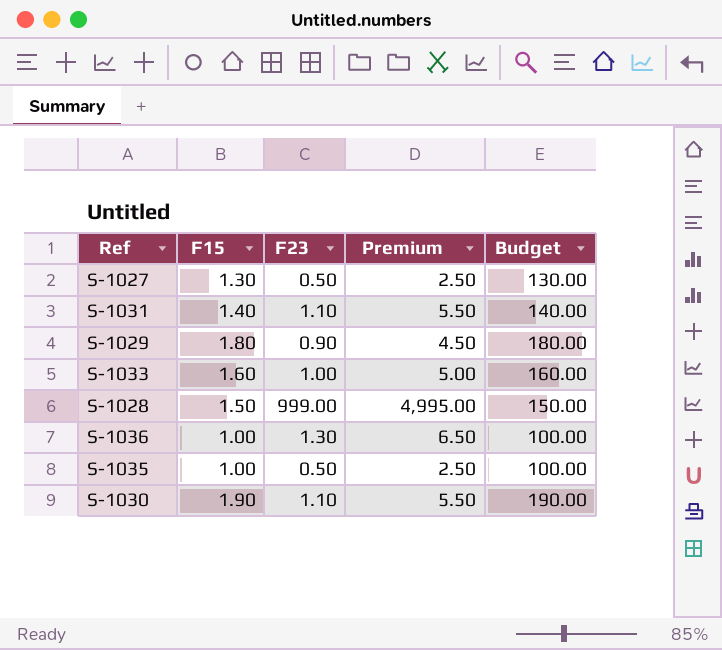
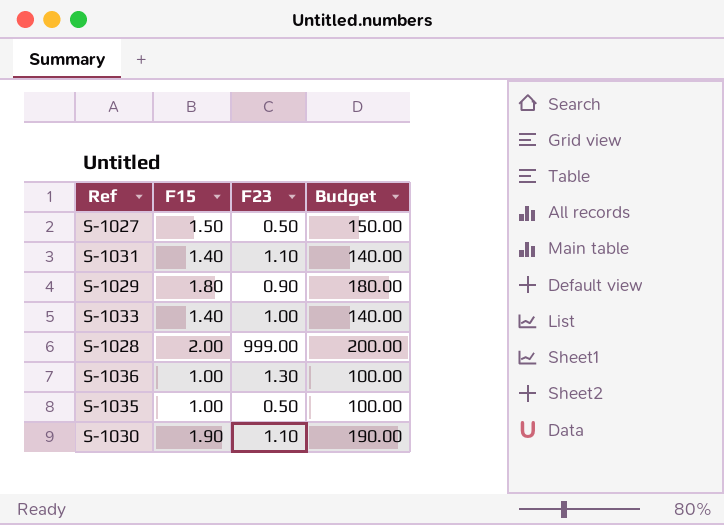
column Premium | formula: [F23] * 5 -> none
S-1027 | F15: 1.30 -> 1.50
S-1027 | Budget: 130.00 -> 150.00
S-1033 | F15: 1.60 -> 1.40
S-1033 | Budget: 160.00 -> 140.00
S-1028 | F15: 1.50 -> 2.00
S-1028 | Budget: 150.00 -> 200.00

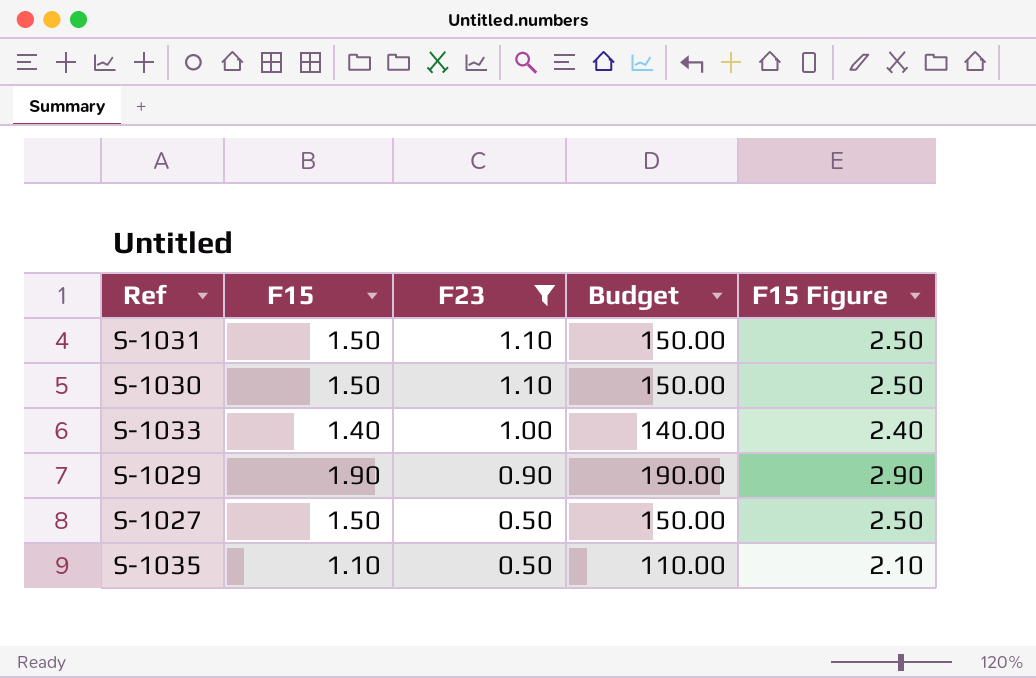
filter: none -> F23 <= 1.10
row order: none -> F23 descending
column F15 Figure | formula: none -> [F15] + 1
S-1031 | F15: 1.40 -> 1.50
S-1031 | Budget: 140.00 -> 150.00
S-1030 | F15: 1.90 -> 1.50
S-1030 | Budget: 190.00 -> 150.00
S-1029 | F15: 1.80 -> 1.90
S-1029 | Budget: 180.00 -> 190.00
S-1035 | F15: 1.00 -> 1.10
S-1035 | Budget: 100.00 -> 110.00

